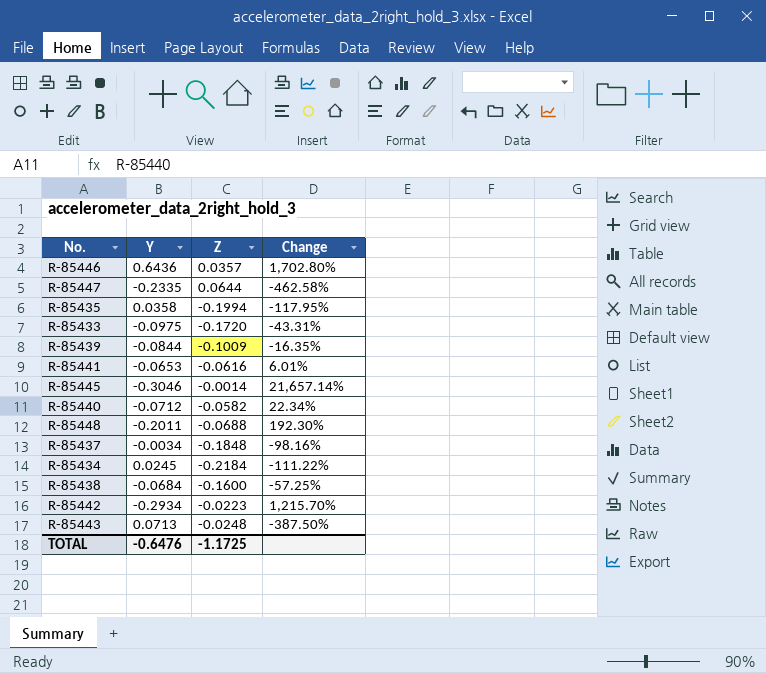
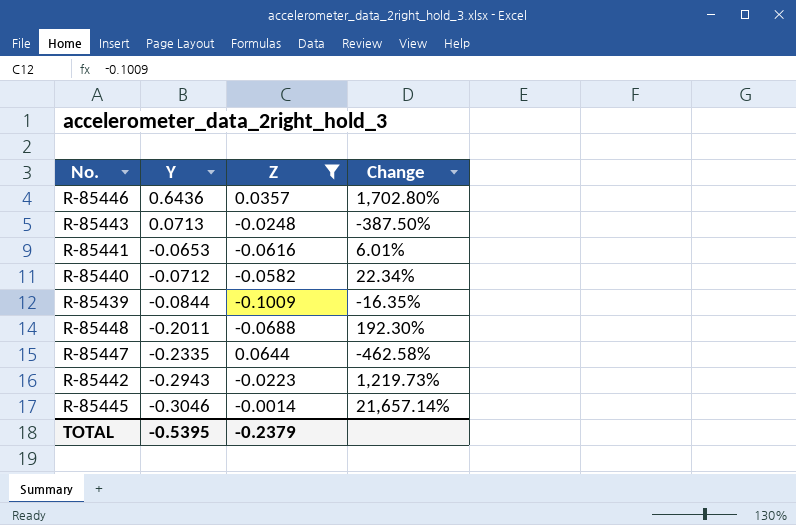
filter: none -> Z >= -0.1009
row order: none -> Y descending
R-85442 | Y: -0.2934 -> -0.2943
R-85442 | Change: 1,215.70% -> 1,219.73%
TOTAL | Y: -0.6476 -> -0.5395
TOTAL | Z: -1.1725 -> -0.2379

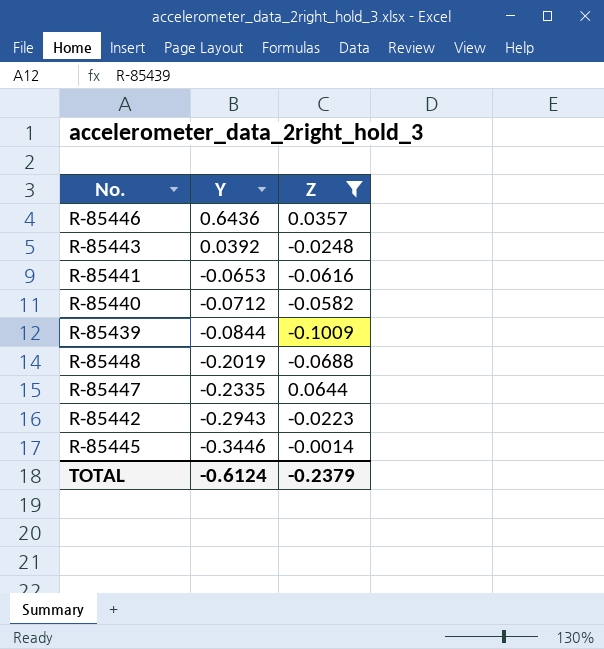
column Change | formula: ([Y] - [Z]) / [Z] -> none
R-85443 | Y: 0.0713 -> 0.0392
R-85448 | Y: -0.2011 -> -0.2019
R-85445 | Y: -0.3046 -> -0.3446
TOTAL | Y: -0.5395 -> -0.6124

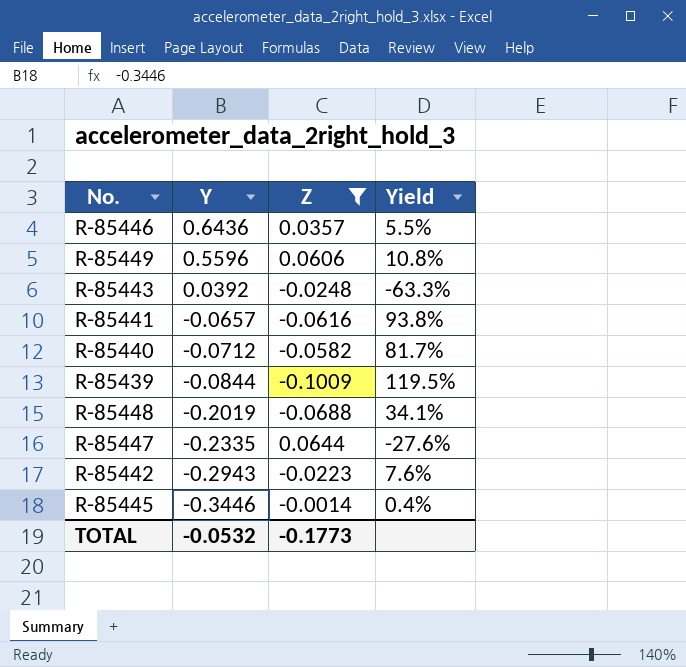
column Yield | formula: none -> [Z] / [Y]
row R-85449: none -> 0.5596 | 0.0606 | 10.8%
R-85441 | Y: -0.0653 -> -0.0657
TOTAL | Y: -0.6124 -> -0.0532
TOTAL | Z: -0.2379 -> -0.1773

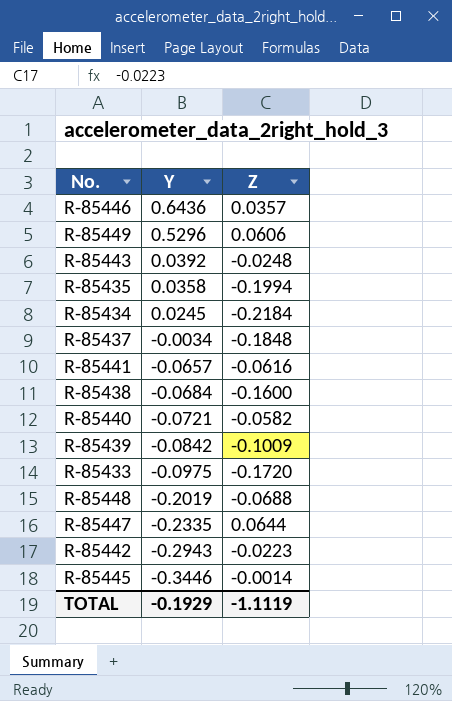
filter: Z >= -0.1009 -> none
column Yield | formula: [Z] / [Y] -> none
R-85449 | Y: 0.5596 -> 0.5296
R-85440 | Y: -0.0712 -> -0.0721
R-85439 | Y: -0.0844 -> -0.0842
TOTAL | Y: -0.0532 -> -0.1929
TOTAL | Z: -0.1773 -> -1.1119

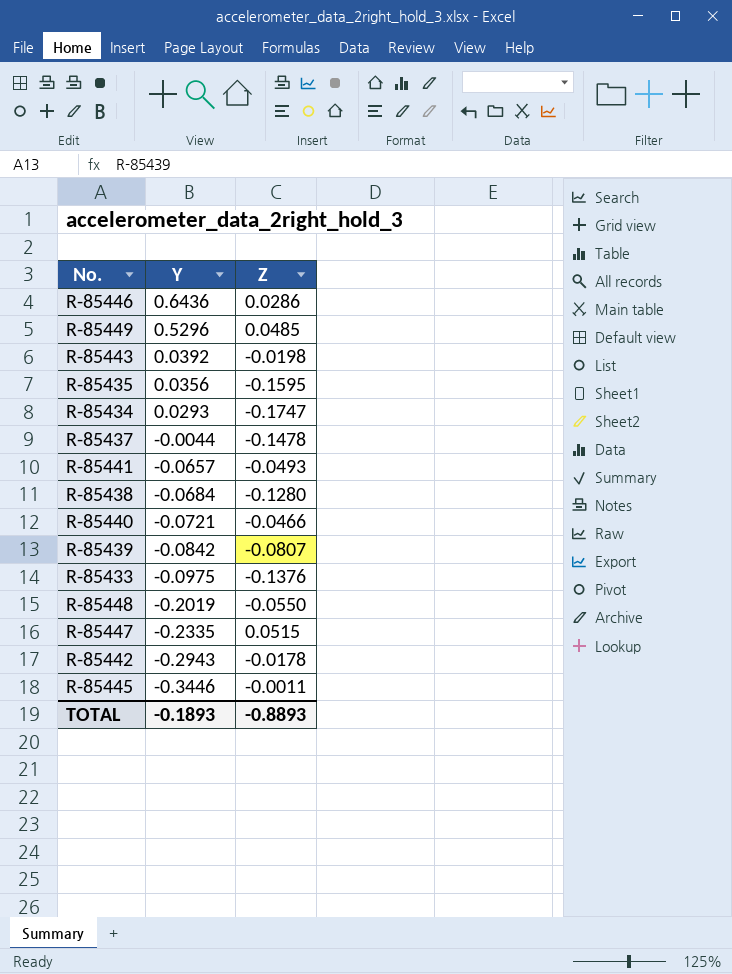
R-85446 | Z: 0.0357 -> 0.0286
R-85449 | Z: 0.0606 -> 0.0485
R-85443 | Z: -0.0248 -> -0.0198
R-85435 | Y: 0.0358 -> 0.0356
R-85435 | Z: -0.1994 -> -0.1595
R-85434 | Y: 0.0245 -> 0.0293
R-85434 | Z: -0.2184 -> -0.1747
R-85437 | Y: -0.0034 -> -0.0044
R-85437 | Z: -0.1848 -> -0.1478
R-85441 | Z: -0.0616 -> -0.0493
R-85438 | Z: -0.1600 -> -0.1280
R-85440 | Z: -0.0582 -> -0.0466
R-85439 | Z: -0.1009 -> -0.0807
R-85433 | Z: -0.1720 -> -0.1376
R-85448 | Z: -0.0688 -> -0.0550
R-85447 | Z: 0.0644 -> 0.0515
R-85442 | Z: -0.0223 -> -0.0178
R-85445 | Z: -0.0014 -> -0.0011
TOTAL | Y: -0.1929 -> -0.1893
TOTAL | Z: -1.1119 -> -0.8893

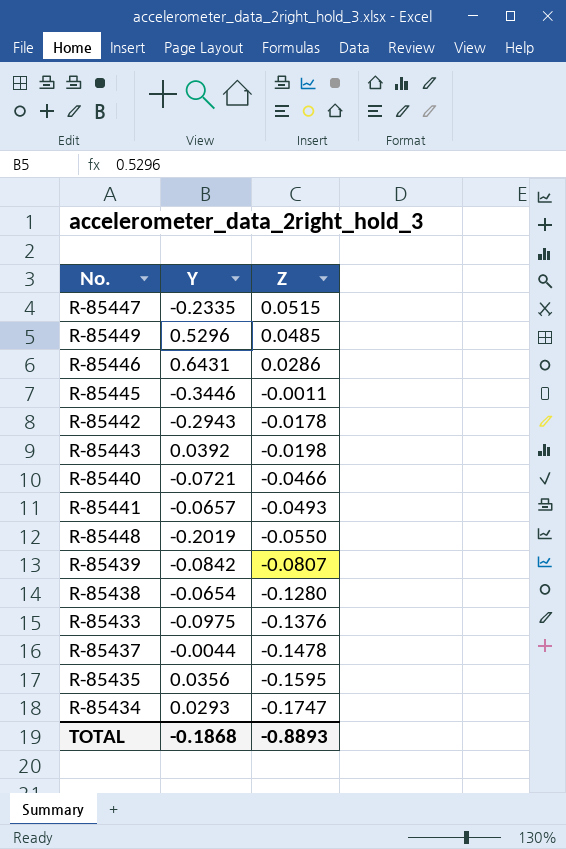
row order: Y descending -> Z descending
R-85446 | Y: 0.6436 -> 0.6431
R-85438 | Y: -0.0684 -> -0.0654
TOTAL | Y: -0.1893 -> -0.1868

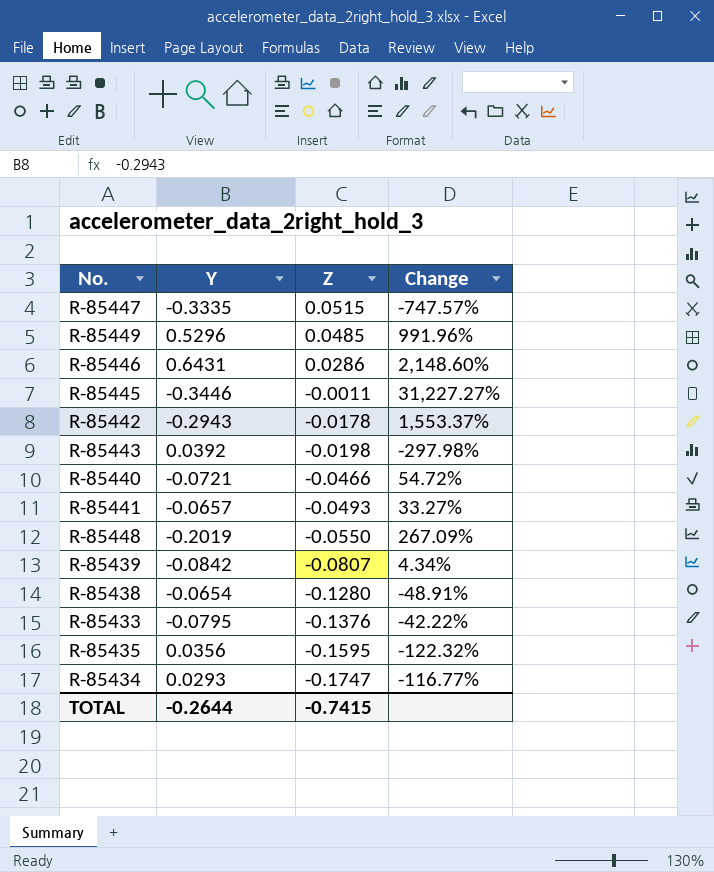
column Change | formula: none -> ([Y] - [Z]) / [Z]
row R-85437: -0.0044 | -0.1478 -> none
R-85447 | Y: -0.2335 -> -0.3335
R-85433 | Y: -0.0975 -> -0.0795
TOTAL | Y: -0.1868 -> -0.2644
TOTAL | Z: -0.8893 -> -0.7415

